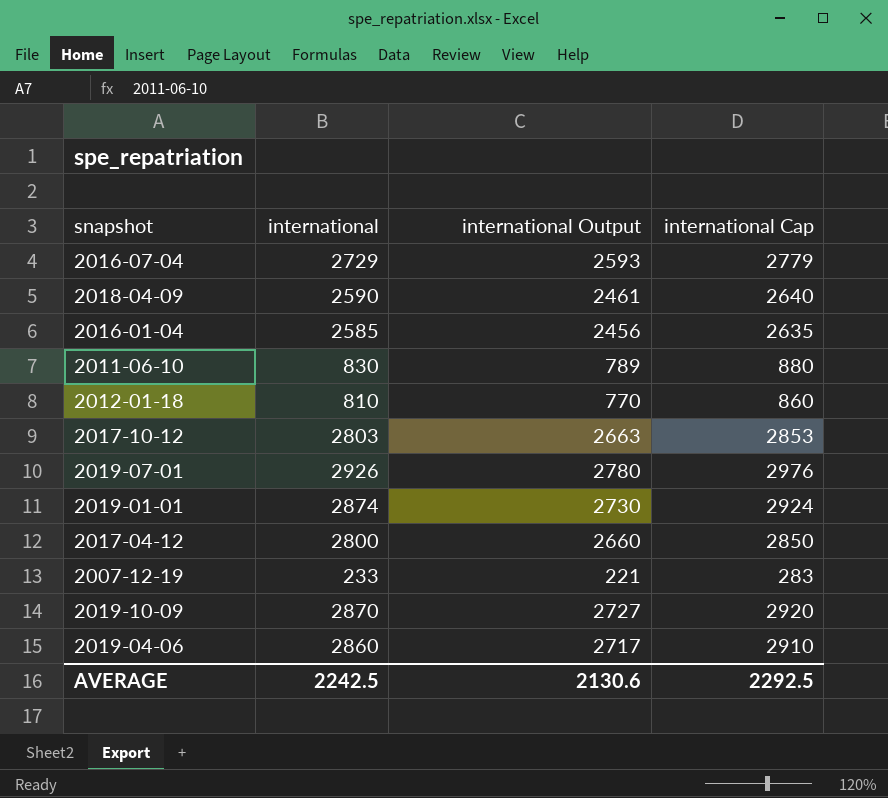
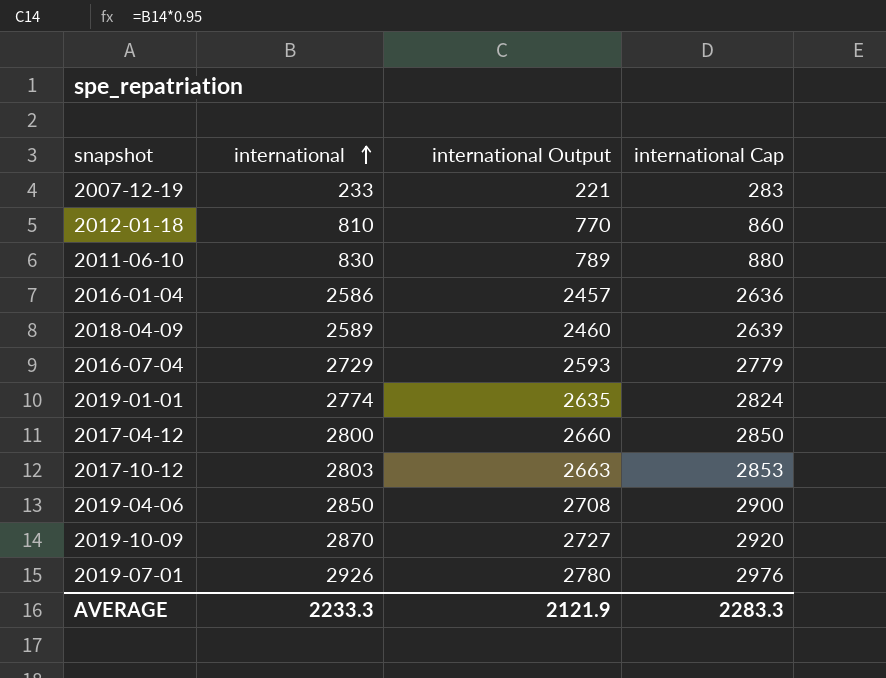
row order: none -> international ascending
2016-01-04 | international: 2585 -> 2586
2016-01-04 | international Output: 2456 -> 2457
2016-01-04 | international Cap: 2635 -> 2636
2018-04-09 | international: 2590 -> 2589
2018-04-09 | international Output: 2461 -> 2460
2018-04-09 | international Cap: 2640 -> 2639
2019-01-01 | international: 2874 -> 2774
2019-01-01 | international Output: 2730 -> 2635
2019-01-01 | international Cap: 2924 -> 2824
2019-04-06 | international: 2860 -> 2850
2019-04-06 | international Output: 2717 -> 2708
2019-04-06 | international Cap: 2910 -> 2900
AVERAGE | international: 2242.5 -> 2233.3
AVERAGE | international Output: 2130.6 -> 2121.9
AVERAGE | international Cap: 2292.5 -> 2283.3

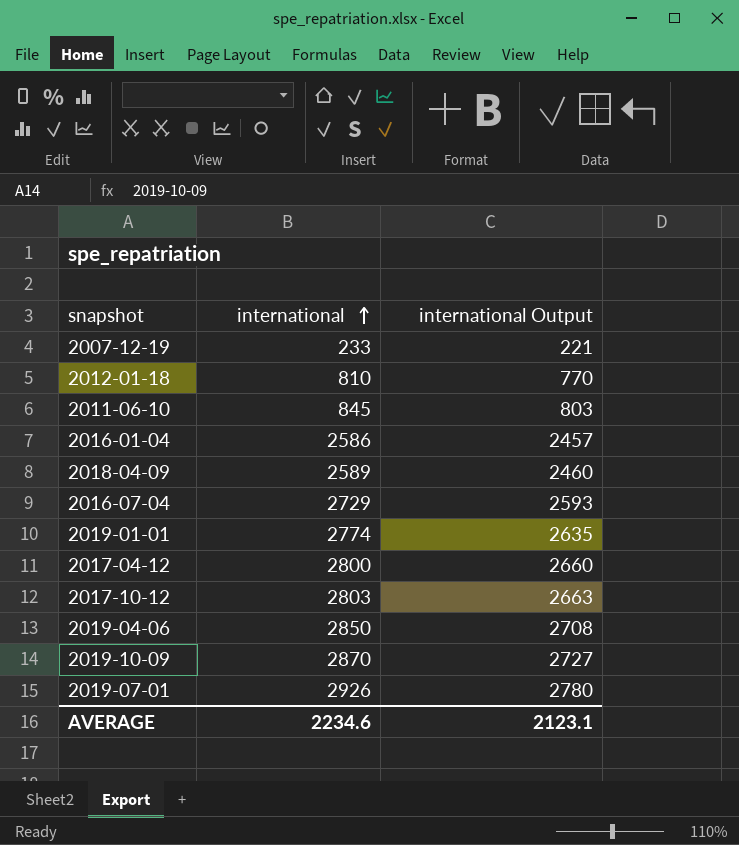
column international Cap | formula: [international] + 50 -> none
2011-06-10 | international: 830 -> 845
2011-06-10 | international Output: 789 -> 803
AVERAGE | international: 2233.3 -> 2234.6
AVERAGE | international Output: 2121.9 -> 2123.1

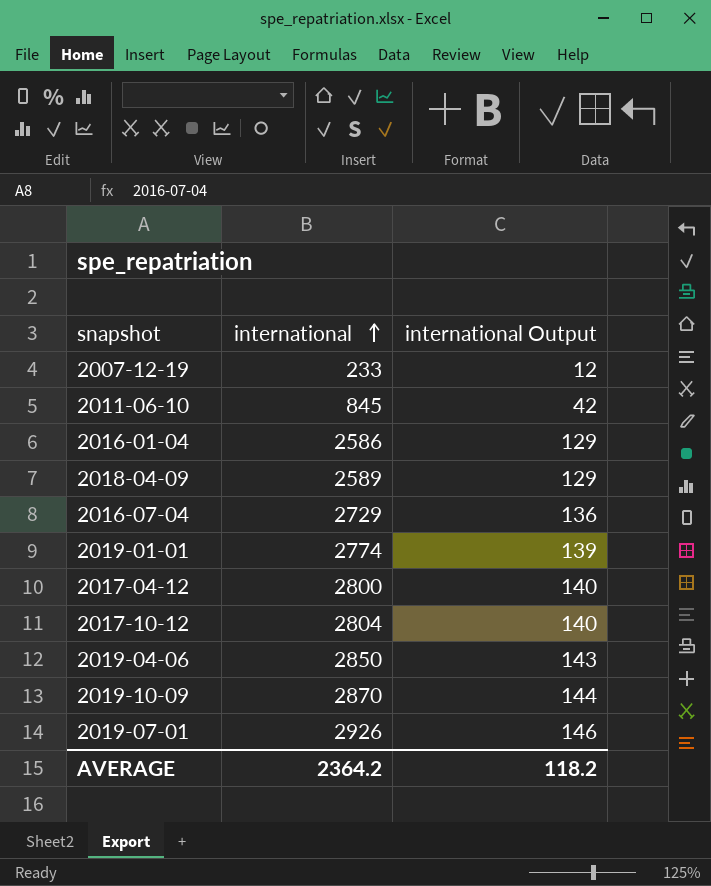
column international Output | formula: [international] * 0.95 -> [international] * 0.05
row 2012-01-18: 810 | 770 -> none
2017-10-12 | international: 2803 -> 2804
AVERAGE | international: 2234.6 -> 2364.2
AVERAGE | international Output: 2123.1 -> 118.2

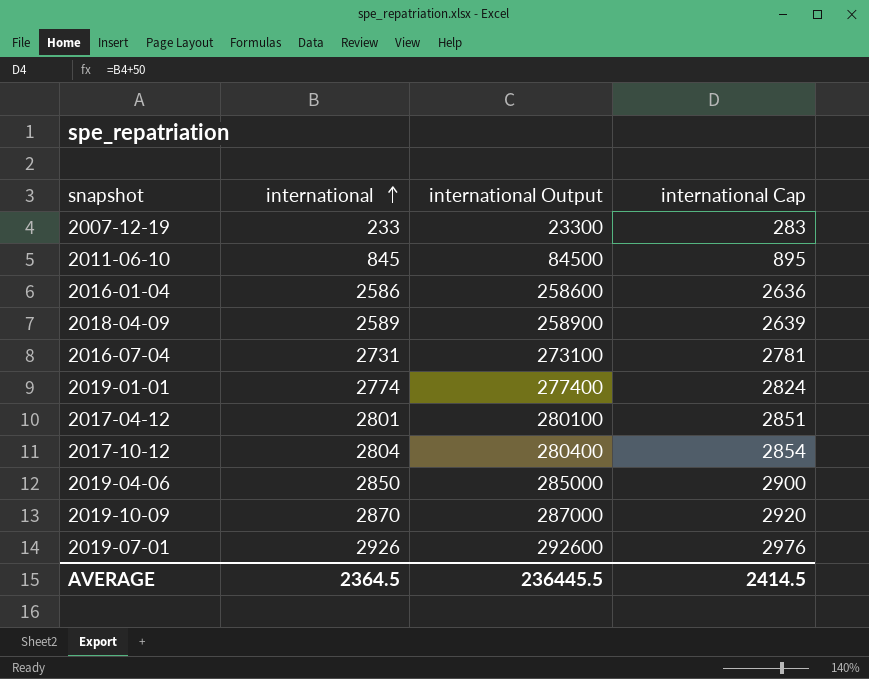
column international Output | formula: [international] * 0.05 -> [international] * 100
column international Cap | formula: none -> [international] + 50
2016-07-04 | international: 2729 -> 2731
2017-04-12 | international: 2800 -> 2801
AVERAGE | international: 2364.2 -> 2364.5
AVERAGE | international Output: 118.2 -> 236445.5

